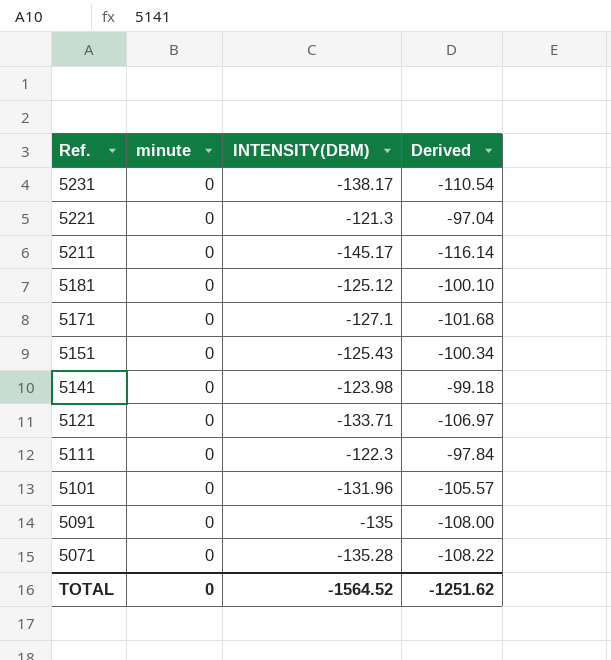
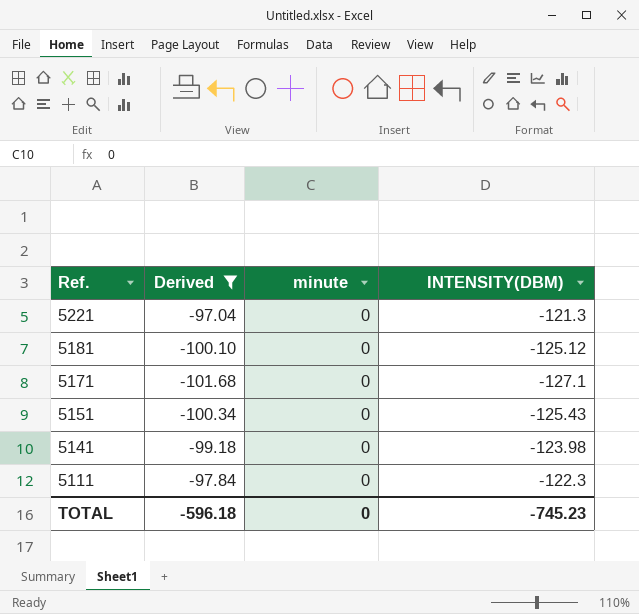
filter: none -> Derived >= -101.68
column Derived | position: 4 -> 2
TOTAL | Derived: -1251.62 -> -596.18
TOTAL | INTENSITY(DBM): -1564.52 -> -745.23

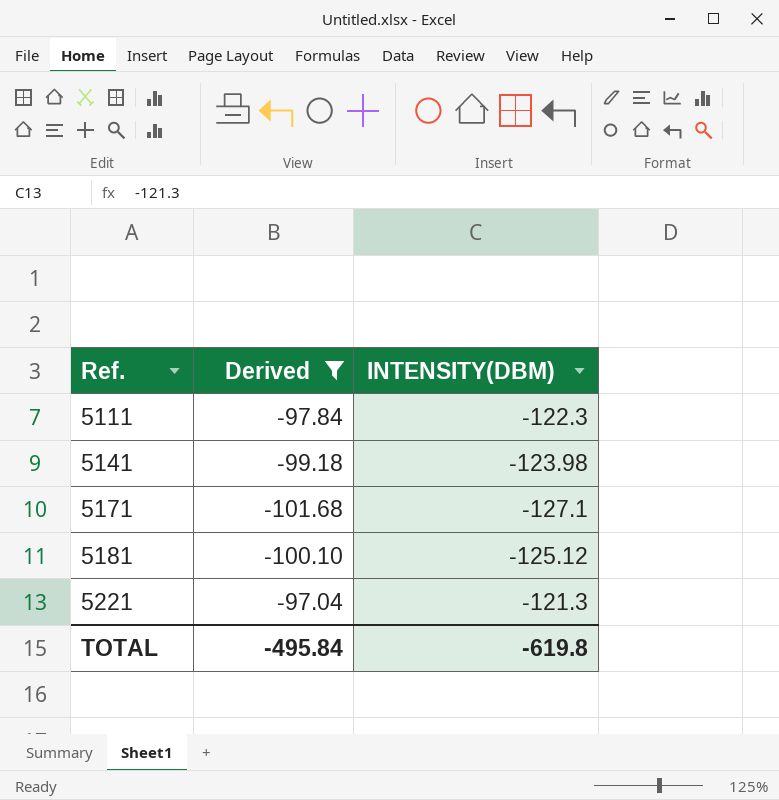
row order: Ref. descending -> Ref. ascending
column minute | position: 3 -> none
row 5151: -100.34 | 0 | -125.43 -> none
TOTAL | Derived: -596.18 -> -495.84
TOTAL | INTENSITY(DBM): -745.23 -> -619.8

